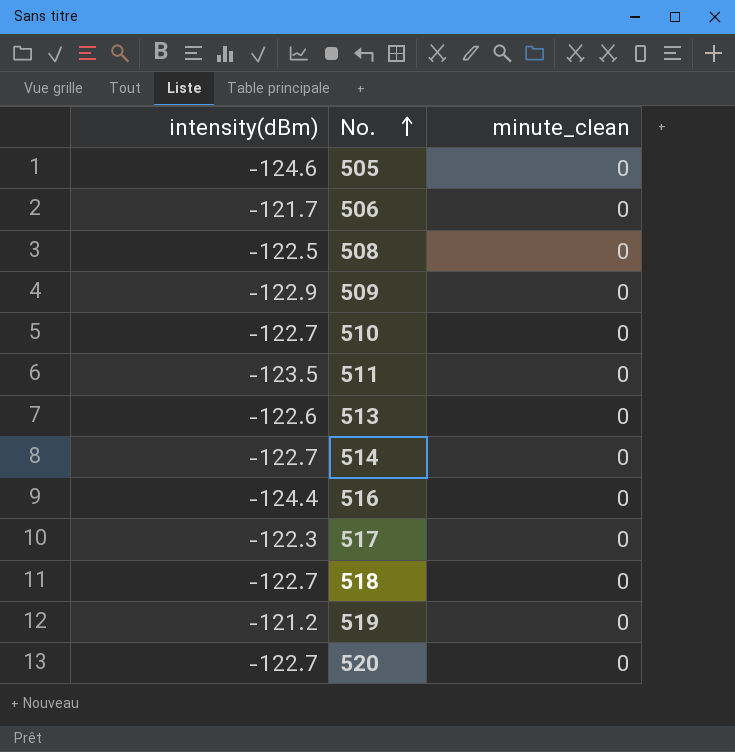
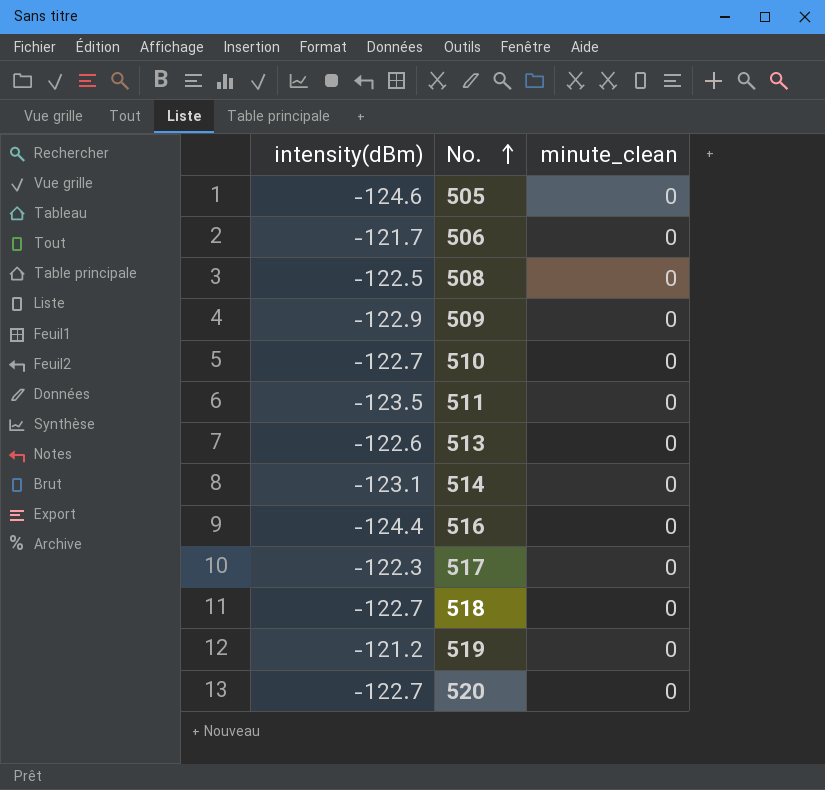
514 | intensity(dBm): -122.7 -> -123.1

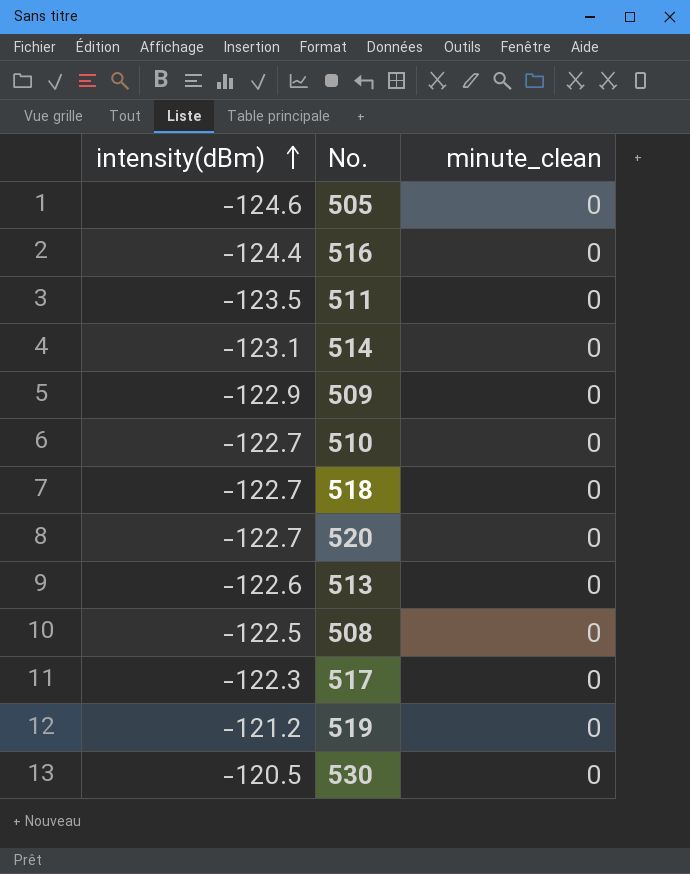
row order: No. ascending -> intensity(dBm) ascending
row 506: -121.7 | 0 -> none
row 530: none -> -120.5 | 0

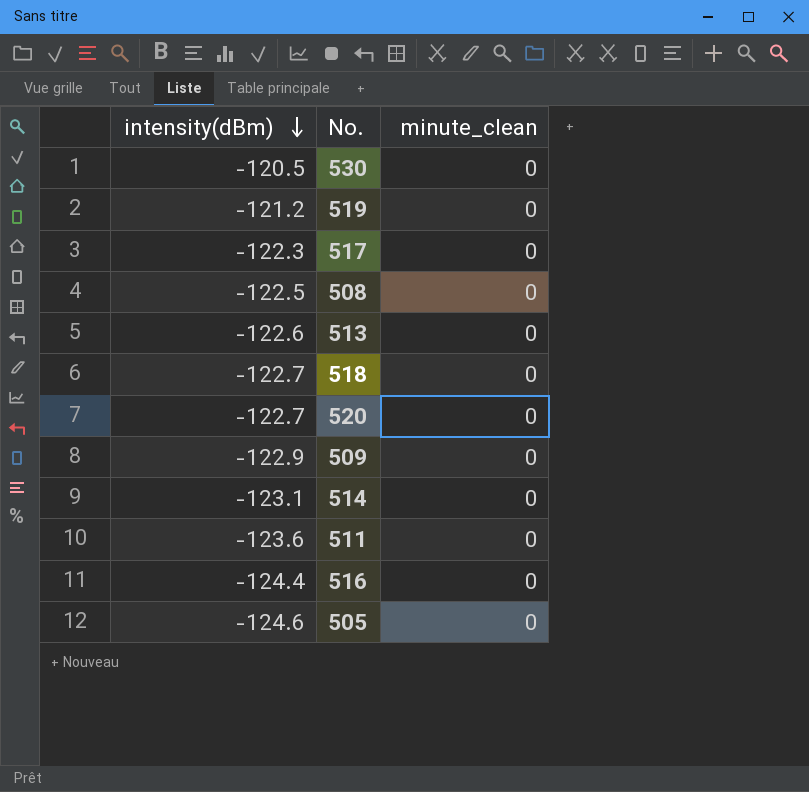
row order: intensity(dBm) ascending -> intensity(dBm) descending
row 510: -122.7 | 0 -> none
511 | intensity(dBm): -123.5 -> -123.6

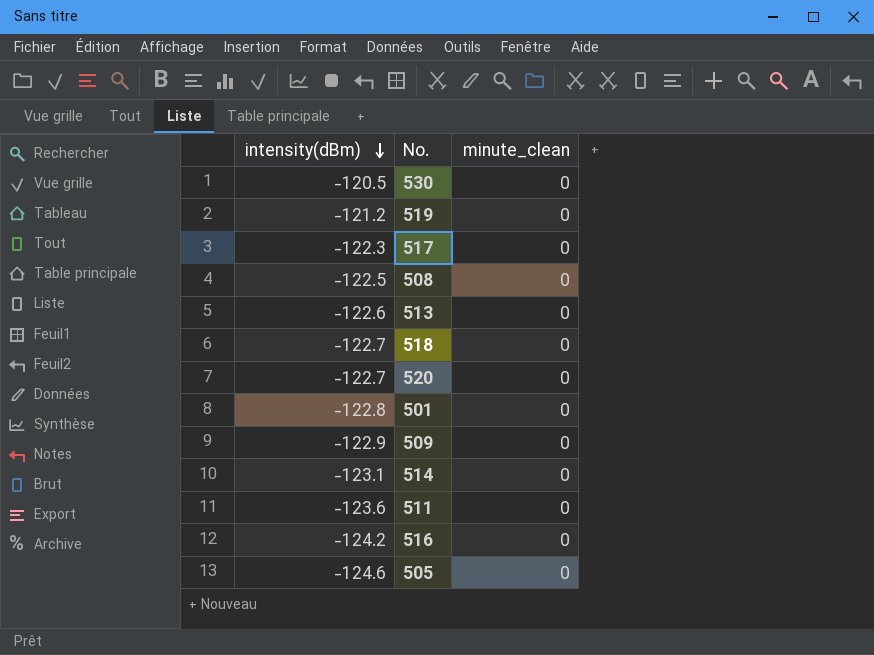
row 501: none -> -122.8 | 0
516 | intensity(dBm): -124.4 -> -124.2

